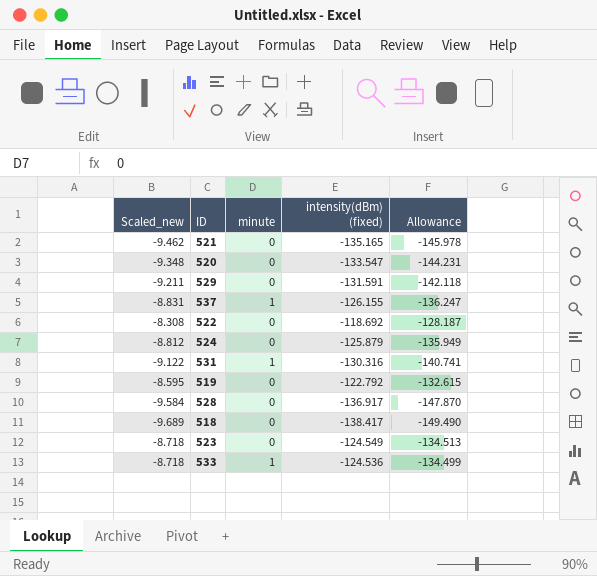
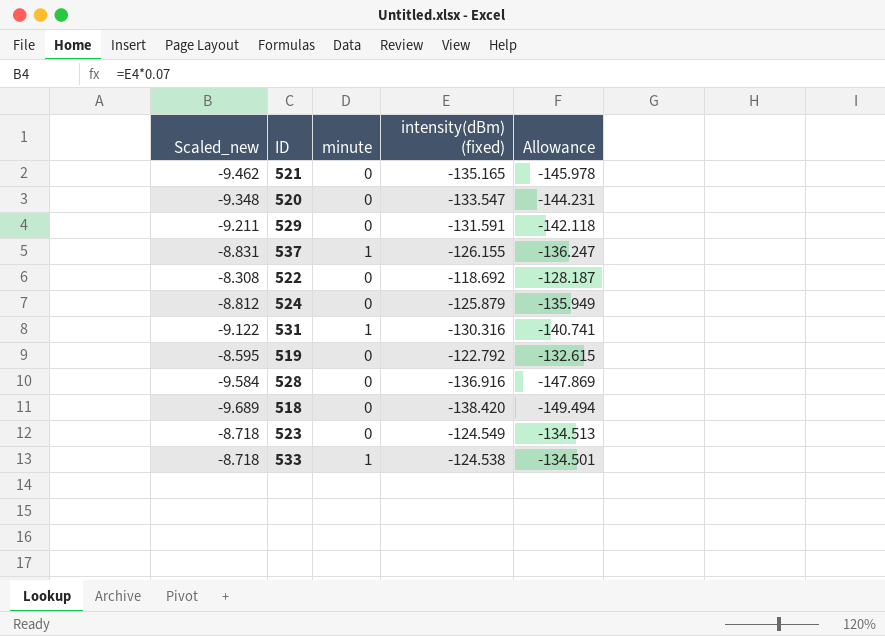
528 | intensity(dBm) (fixed): -136.917 -> -136.916
528 | Allowance: -147.870 -> -147.869
518 | intensity(dBm) (fixed): -138.417 -> -138.420
518 | Allowance: -149.490 -> -149.494
533 | intensity(dBm) (fixed): -124.536 -> -124.538
533 | Allowance: -134.499 -> -134.501

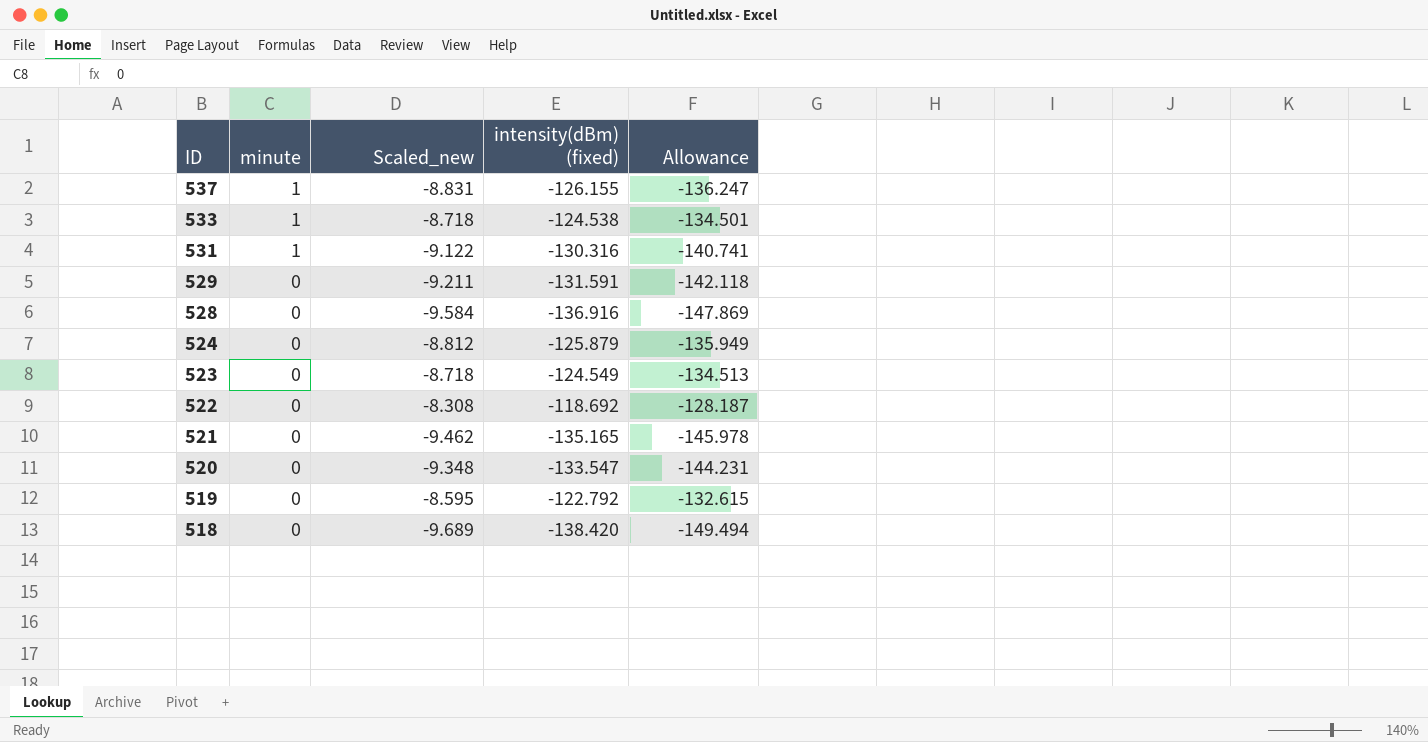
row order: none -> ID descending
column Scaled_new | position: 1 -> 3

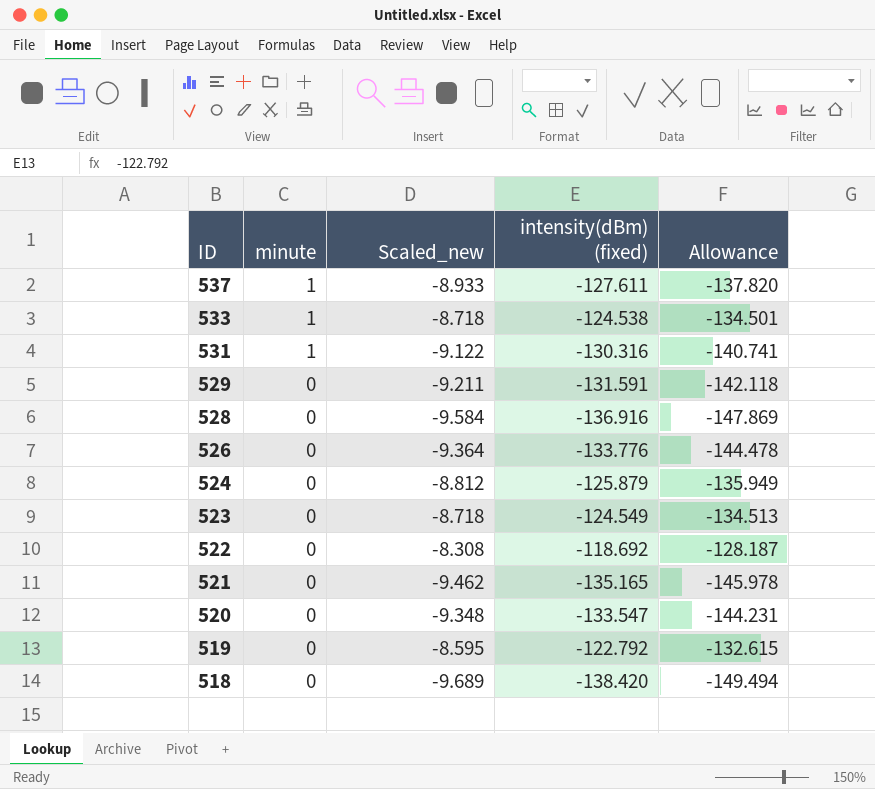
537 | Scaled_new: -8.831 -> -8.933
537 | intensity(dBm) (fixed): -126.155 -> -127.611
537 | Allowance: -136.247 -> -137.820
row 526: none -> 0 | -9.364 | -133.776 | -144.478

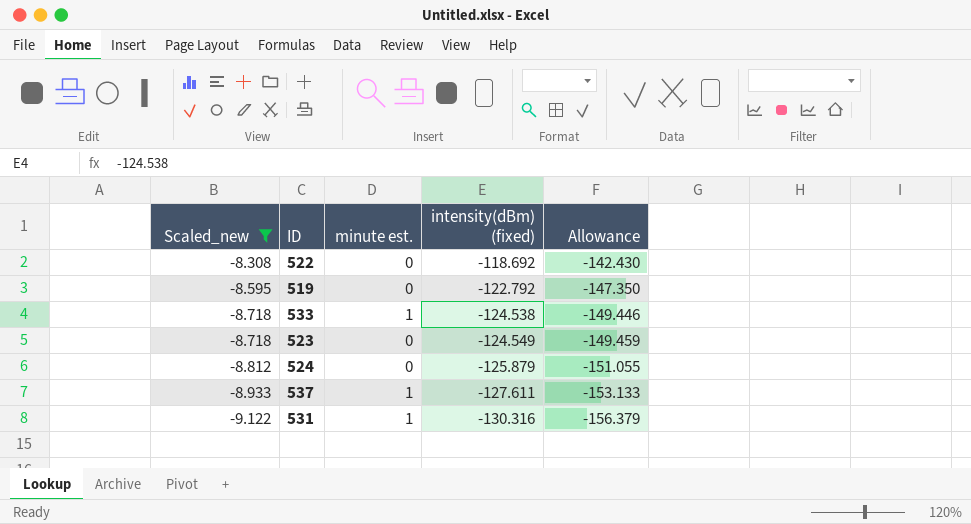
filter: none -> Scaled_new >= -9.122
row order: ID descending -> Scaled_new descending
column Scaled_new | position: 3 -> 1
column name: minute -> minute est.
column Allowance | formula: [intensity(dBm) (fixed)] * 1.08 -> [intensity(dBm) (fixed)] * 1.2

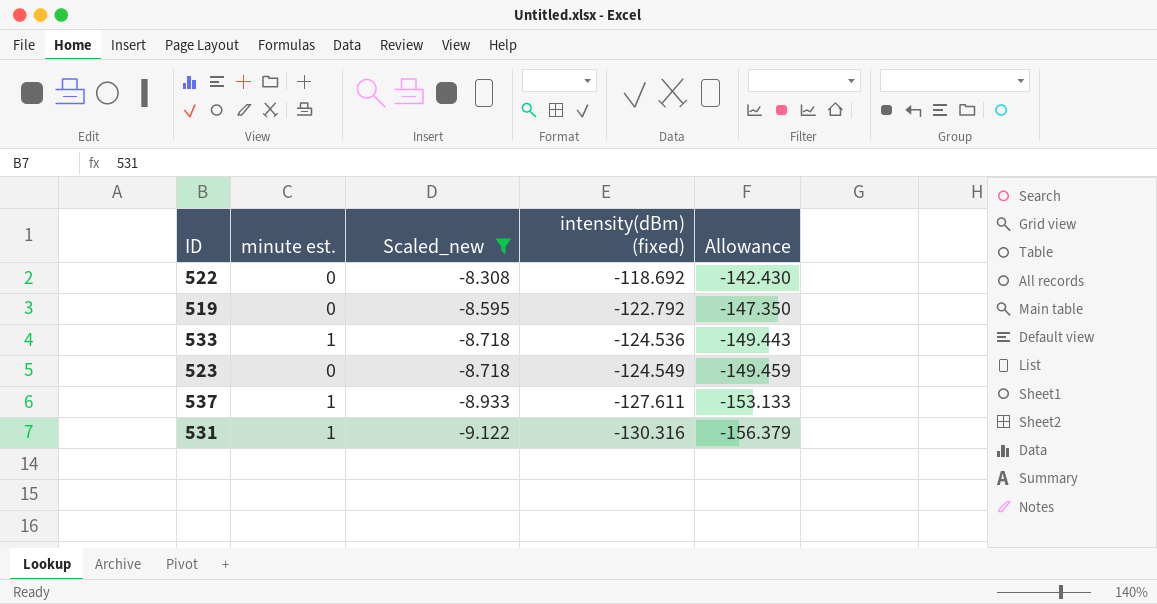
column Scaled_new | position: 1 -> 3
row 524: -8.812 | 0 | -125.879 | -151.055 -> none
533 | intensity(dBm) (fixed): -124.538 -> -124.536
533 | Allowance: -149.446 -> -149.443

